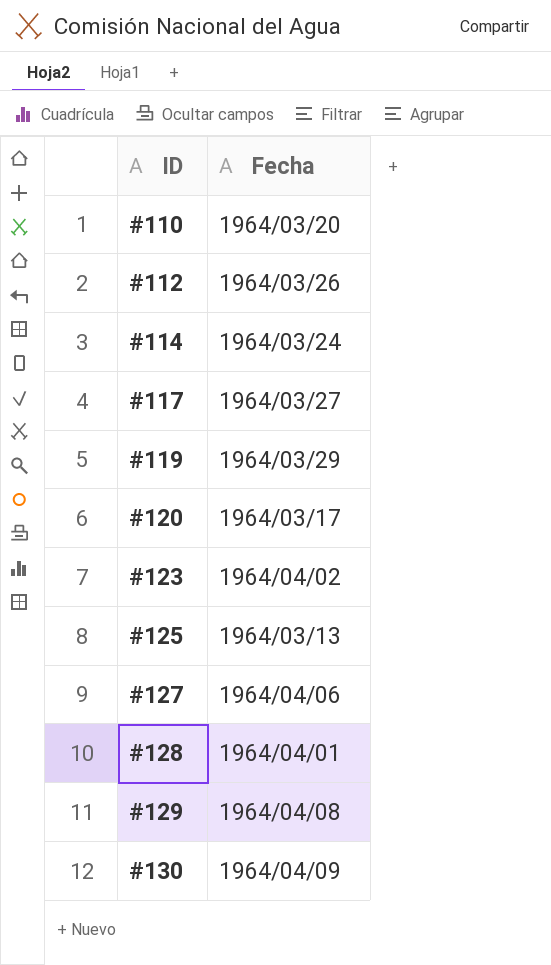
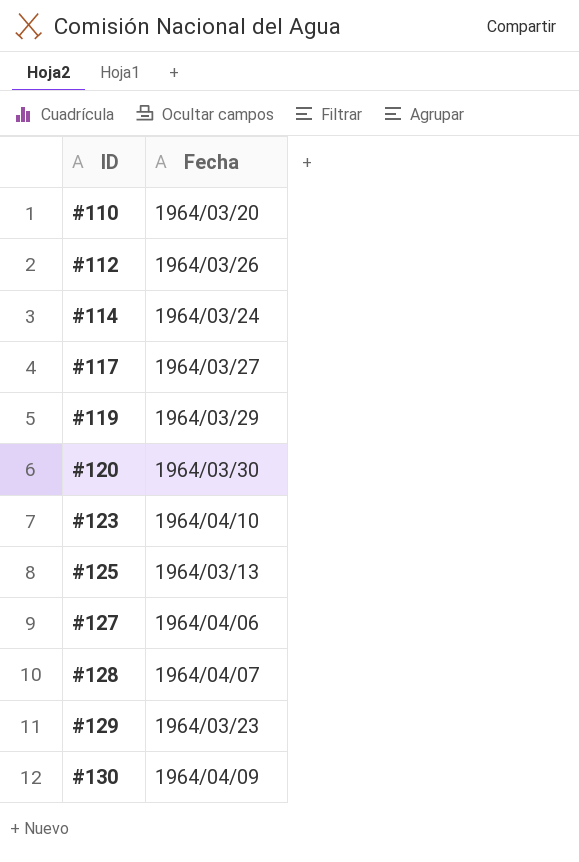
#120 | Fecha: 1964/03/17 -> 1964/03/30
#123 | Fecha: 1964/04/02 -> 1964/04/10
#128 | Fecha: 1964/04/01 -> 1964/04/07
#129 | Fecha: 1964/04/08 -> 1964/03/23

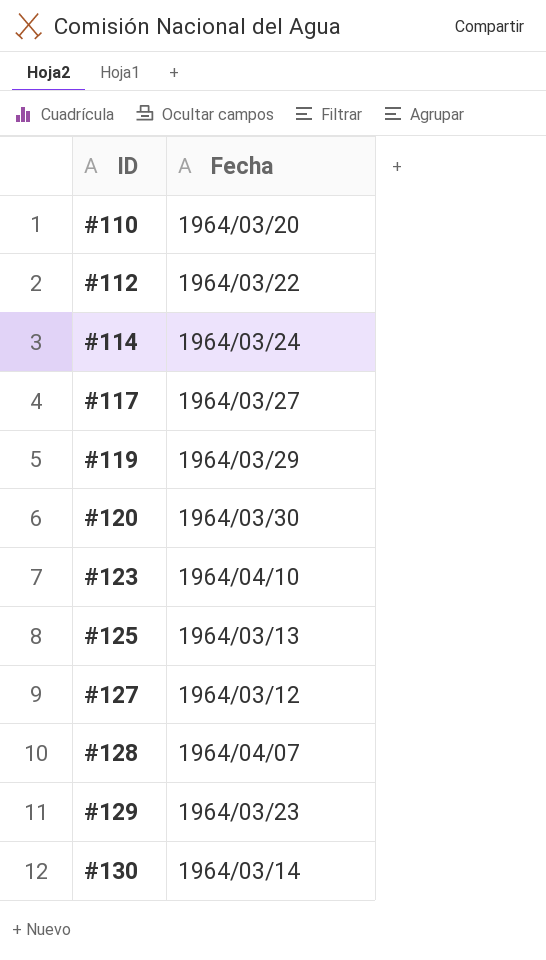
#112 | Fecha: 1964/03/26 -> 1964/03/22
#127 | Fecha: 1964/04/06 -> 1964/03/12
#130 | Fecha: 1964/04/09 -> 1964/03/14

